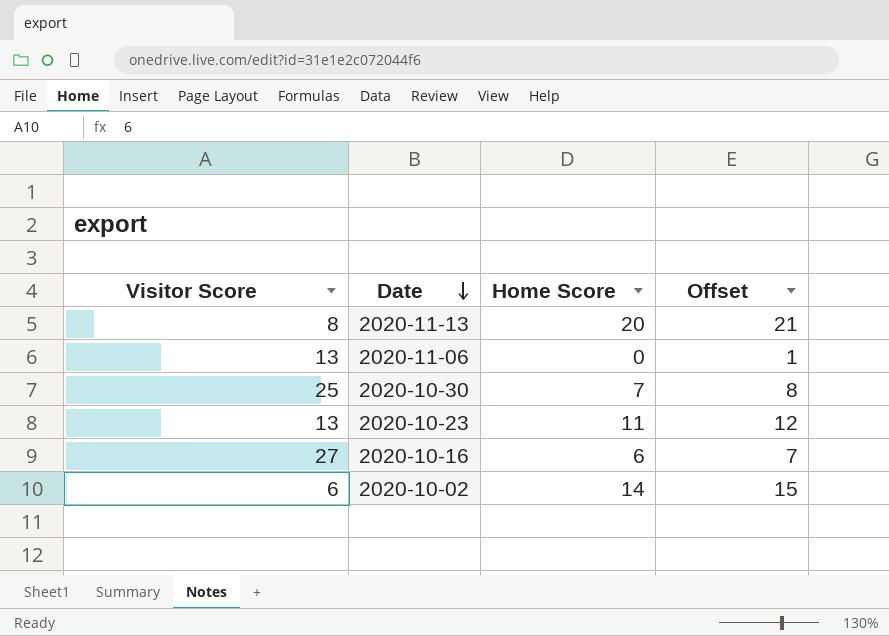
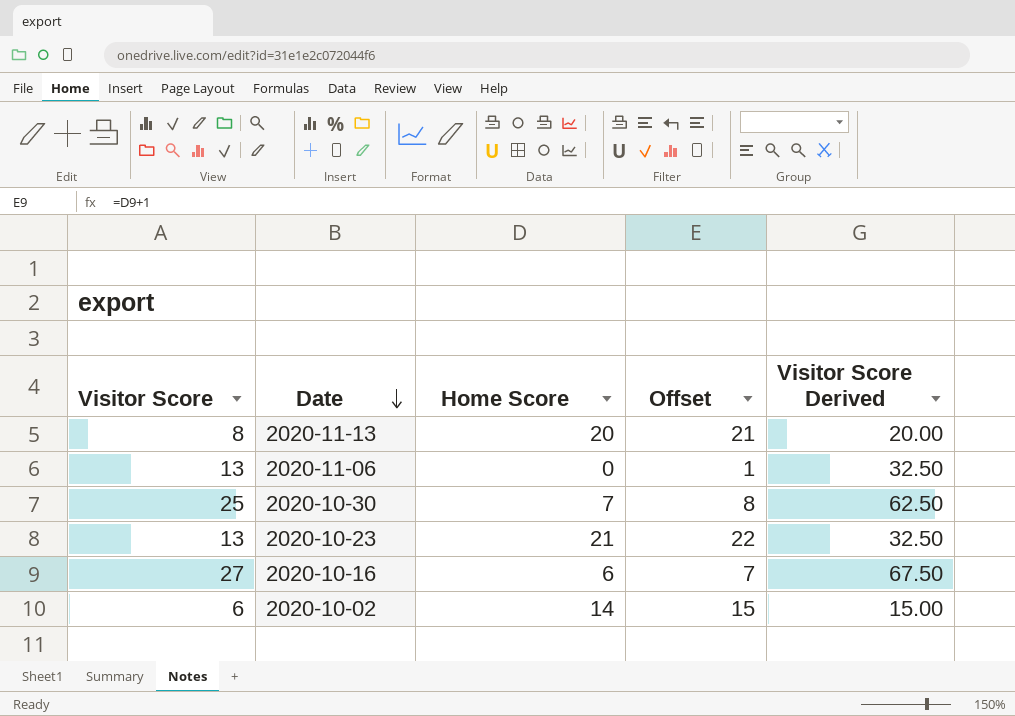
column Visitor Score Derived | formula: none -> [Visitor Score] * 2.5
2020-10-23 | Home Score: 11 -> 21
2020-10-23 | Offset: 12 -> 22

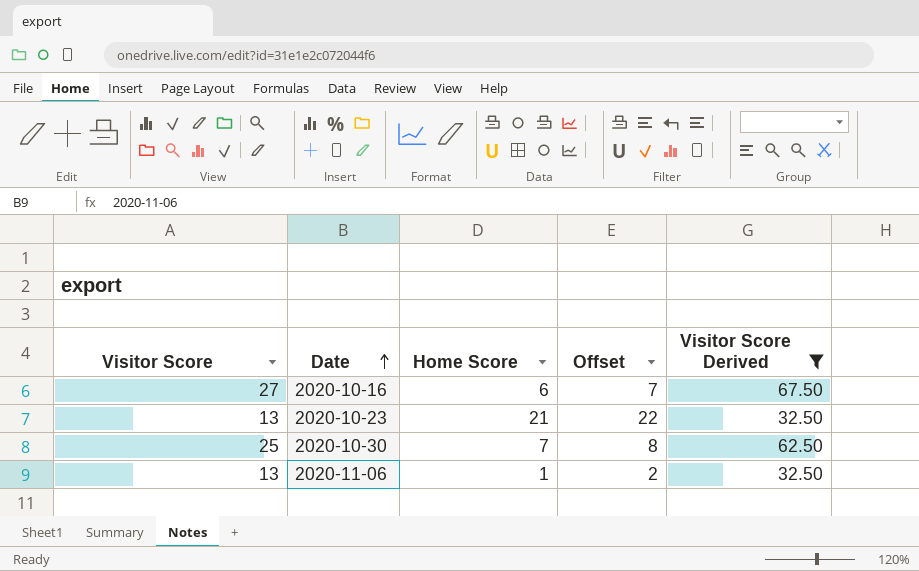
filter: none -> Visitor Score Derived >= 32.50
row order: Date descending -> Date ascending
2020-11-06 | Home Score: 0 -> 1
2020-11-06 | Offset: 1 -> 2

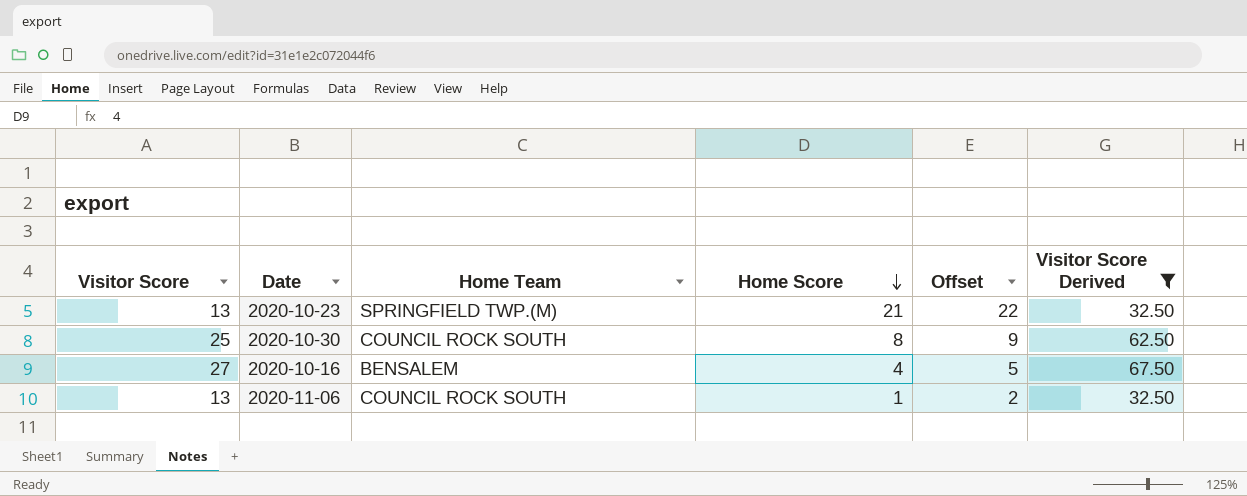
row order: Date ascending -> Home Score descending
column Home Team | position: none -> 3
2020-10-30 | Home Score: 7 -> 8
2020-10-30 | Offset: 8 -> 9
2020-10-16 | Home Score: 6 -> 4
2020-10-16 | Offset: 7 -> 5

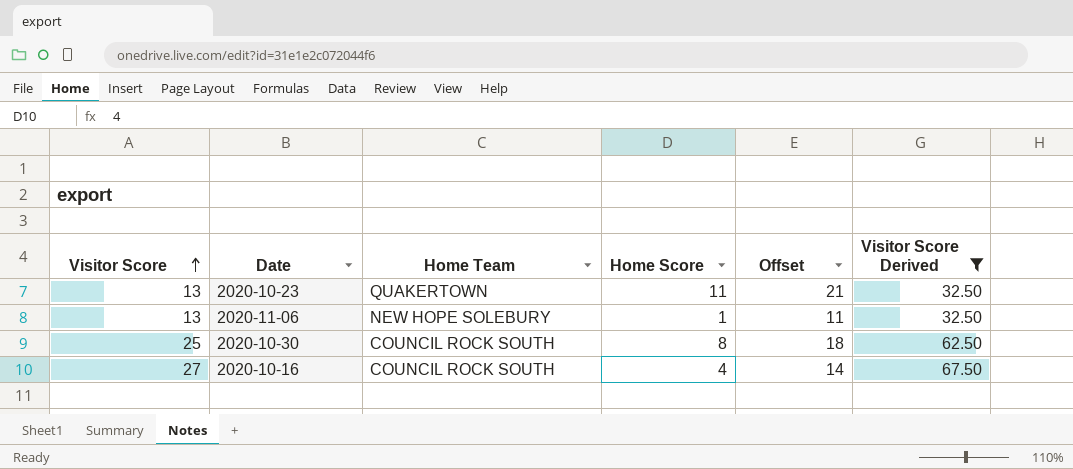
row order: Home Score descending -> Visitor Score ascending
column Offset | formula: [Home Score] + 1 -> [Home Score] + 10
2020-10-23 | Home Team: SPRINGFIELD TWP.(M) -> QUAKERTOWN
2020-10-23 | Home Score: 21 -> 11
2020-11-06 | Home Team: COUNCIL ROCK SOUTH -> NEW HOPE SOLEBURY
2020-10-16 | Home Team: BENSALEM -> COUNCIL ROCK SOUTH

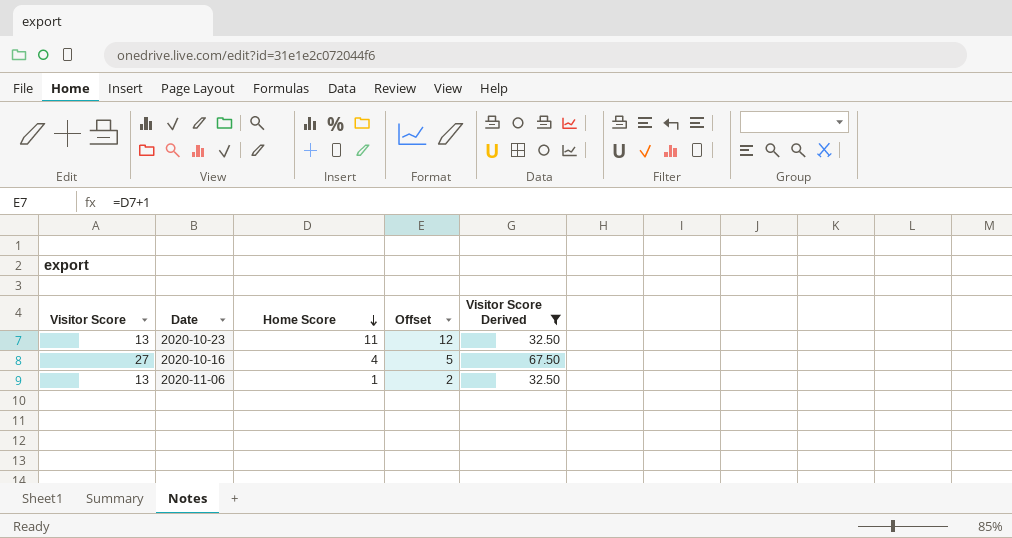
row order: Visitor Score ascending -> Home Score descending
column Home Team | position: 3 -> none
column Offset | formula: [Home Score] + 10 -> [Home Score] + 1
row 2020-10-30: 25 | COUNCIL ROCK SOUTH | 8 | 18 | 62.50 -> none

